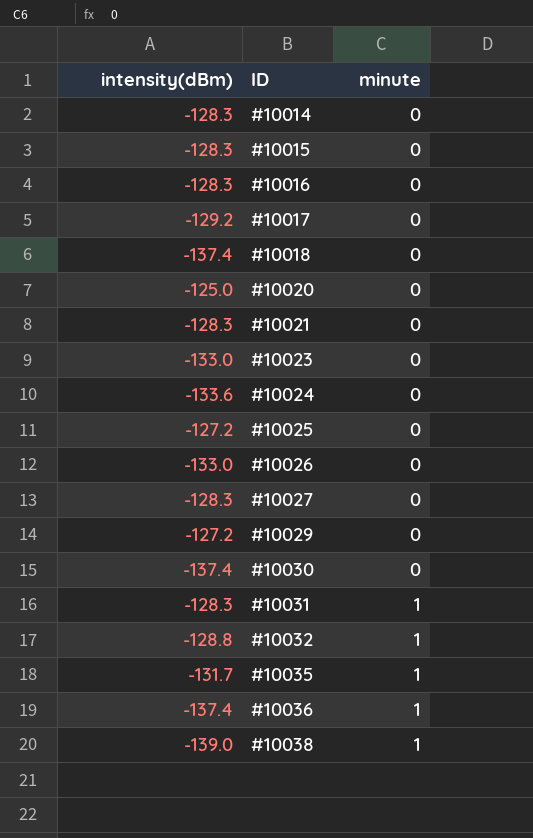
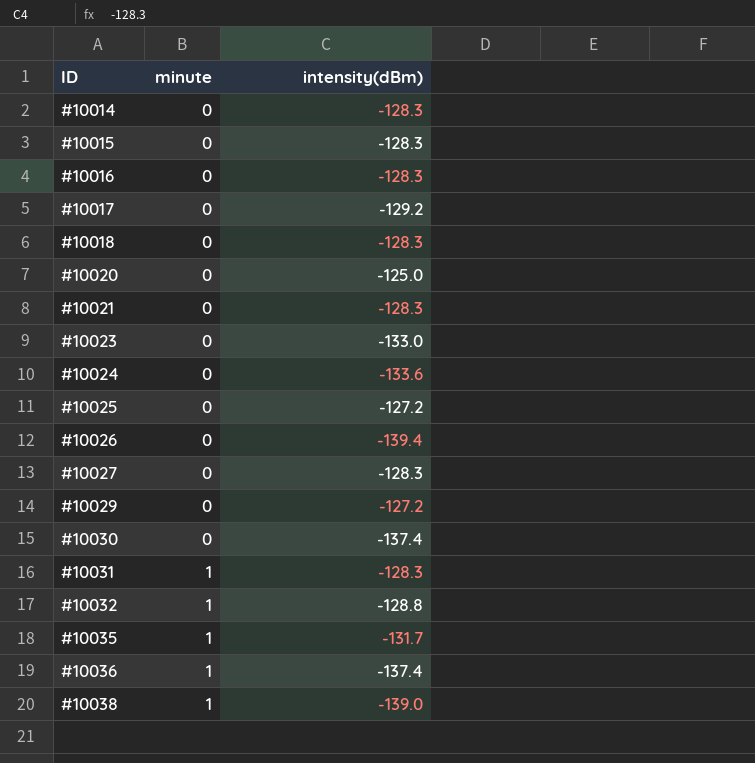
column intensity(dBm) | position: 1 -> 3
#10018 | intensity(dBm): -137.4 -> -128.3
#10026 | intensity(dBm): -133.0 -> -139.4

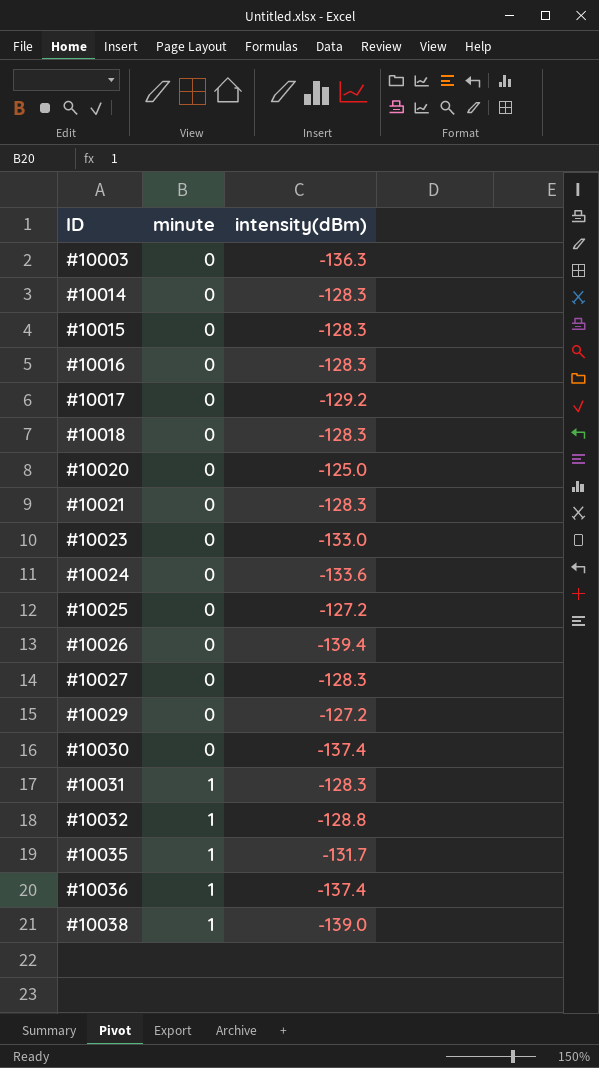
row #10003: none -> 0 | -136.3

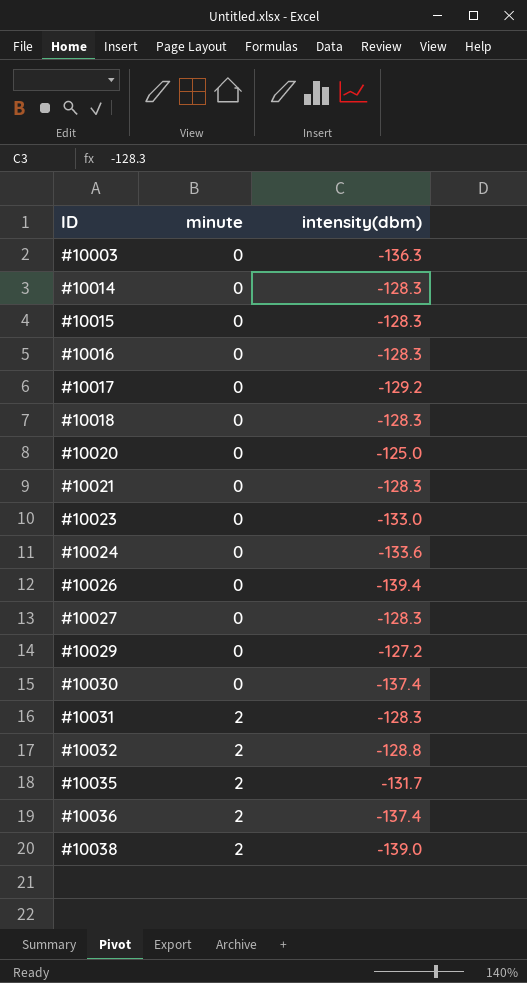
column name: intensity(dBm) -> intensity(dbm)
row #10025: 0 | -127.2 -> none
#10031 | minute: 1 -> 2
#10032 | minute: 1 -> 2
#10035 | minute: 1 -> 2
#10036 | minute: 1 -> 2
#10038 | minute: 1 -> 2

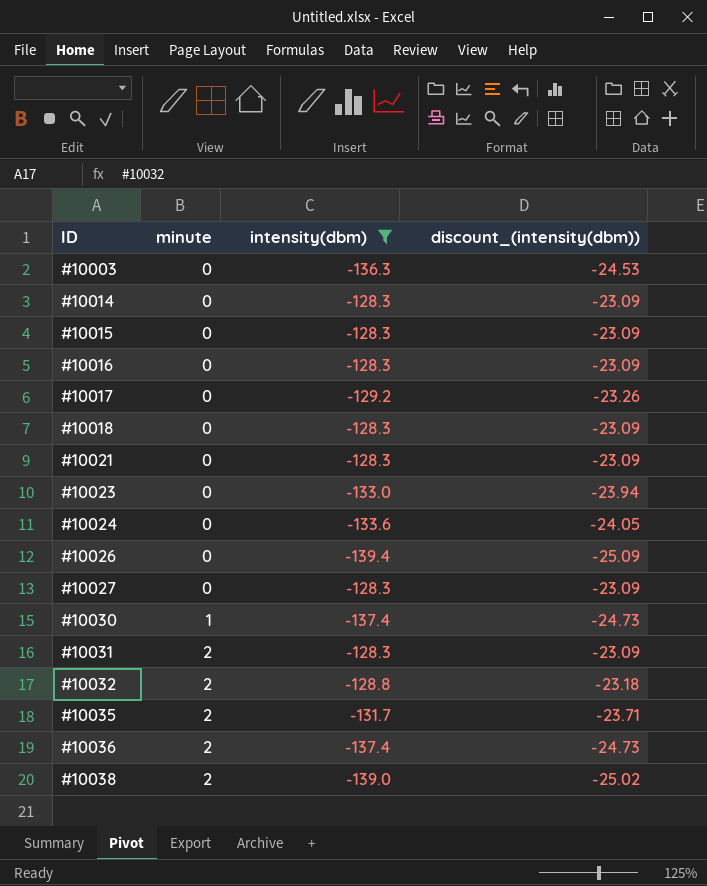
filter: none -> intensity(dbm) <= -128.3
column discount_(intensity(dbm)) | formula: none -> [intensity(dbm)] * 0.18
#10030 | minute: 0 -> 1

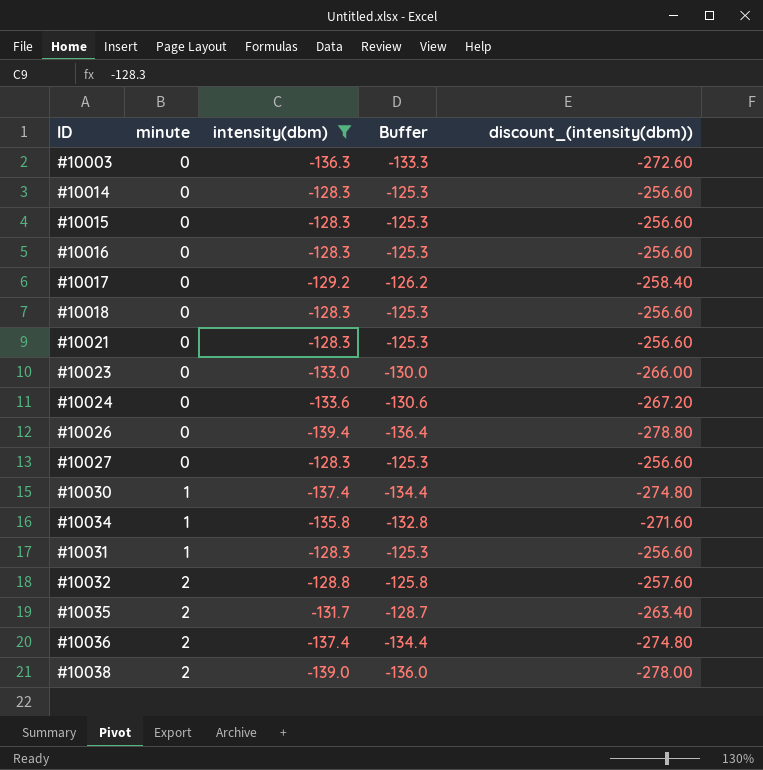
column Buffer | formula: none -> [intensity(dbm)] + 3
column discount_(intensity(dbm)) | formula: [intensity(dbm)] * 0.18 -> [intensity(dbm)] * 2
row #10034: none -> 1 | -135.8 | -132.8 | -271.60
#10031 | minute: 2 -> 1

